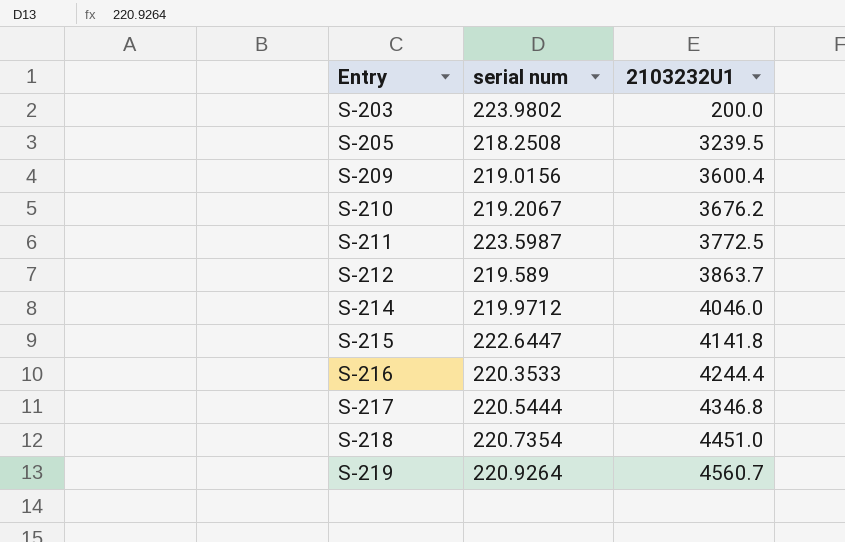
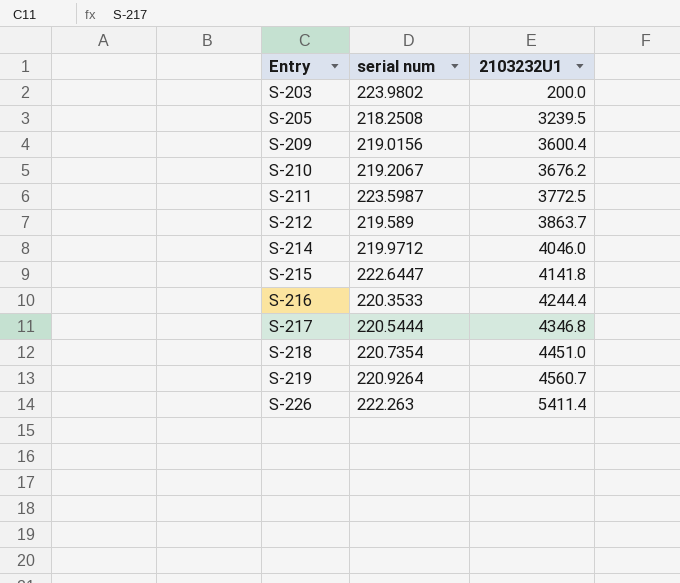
row S-226: none -> 222.263 | 5411.4

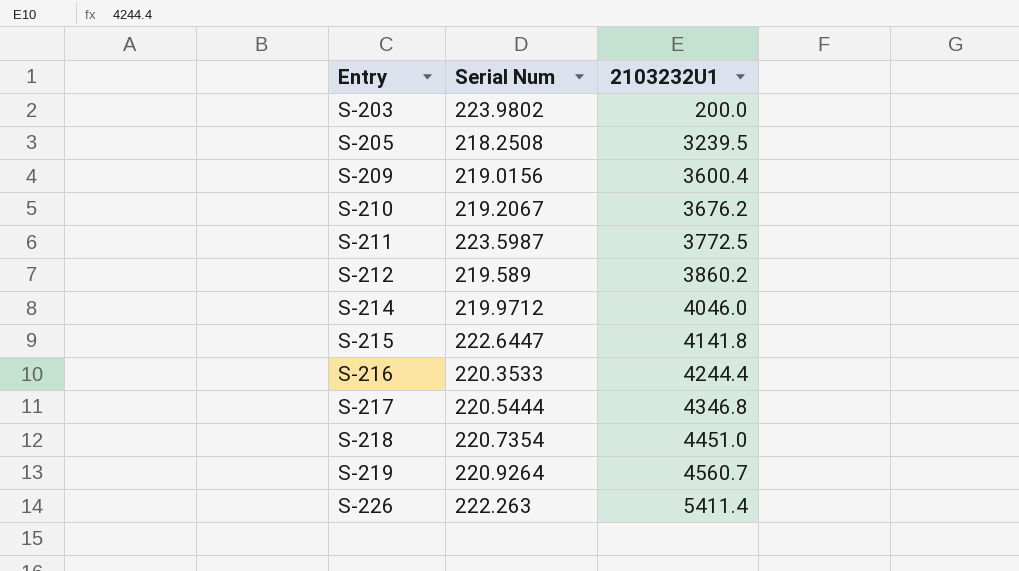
column name: serial num -> Serial Num
S-212 | 2103232U1: 3863.7 -> 3860.2

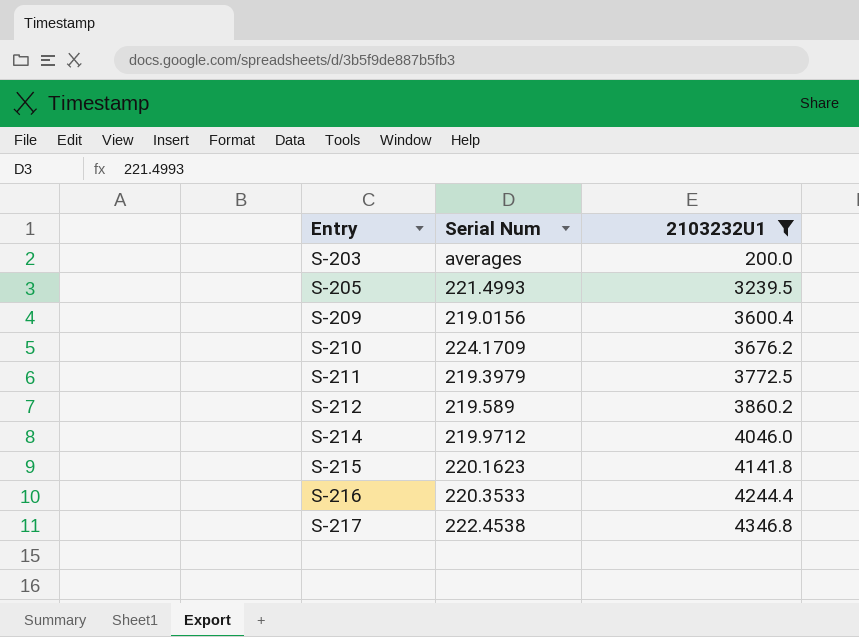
filter: none -> 2103232U1 <= 4346.8
S-203 | Serial Num: 223.9802 -> averages
S-205 | Serial Num: 218.2508 -> 221.4993
S-210 | Serial Num: 219.2067 -> 224.1709
S-211 | Serial Num: 223.5987 -> 219.3979
S-215 | Serial Num: 222.6447 -> 220.1623
S-217 | Serial Num: 220.5444 -> 222.4538

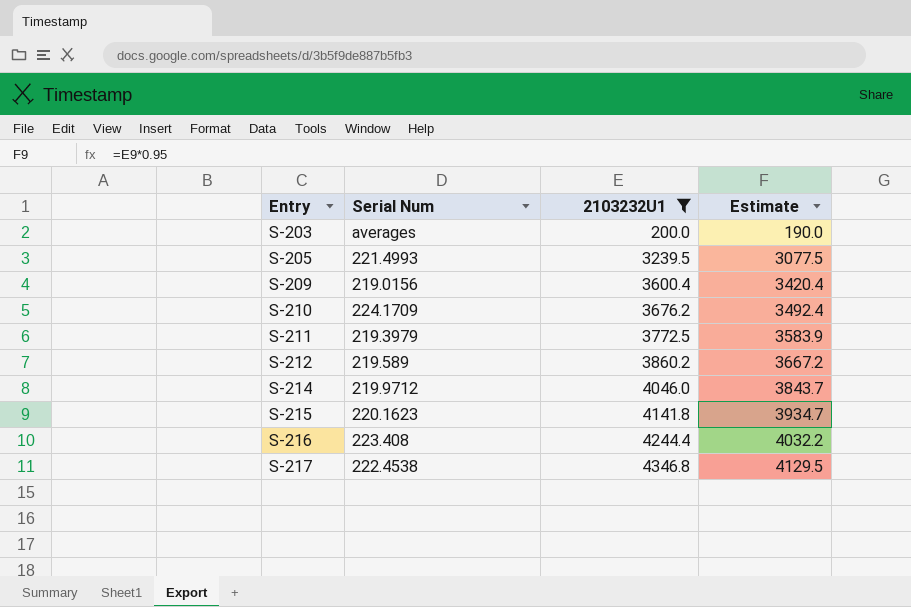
column Estimate | formula: none -> [2103232U1] * 0.95
S-216 | Serial Num: 220.3533 -> 223.408

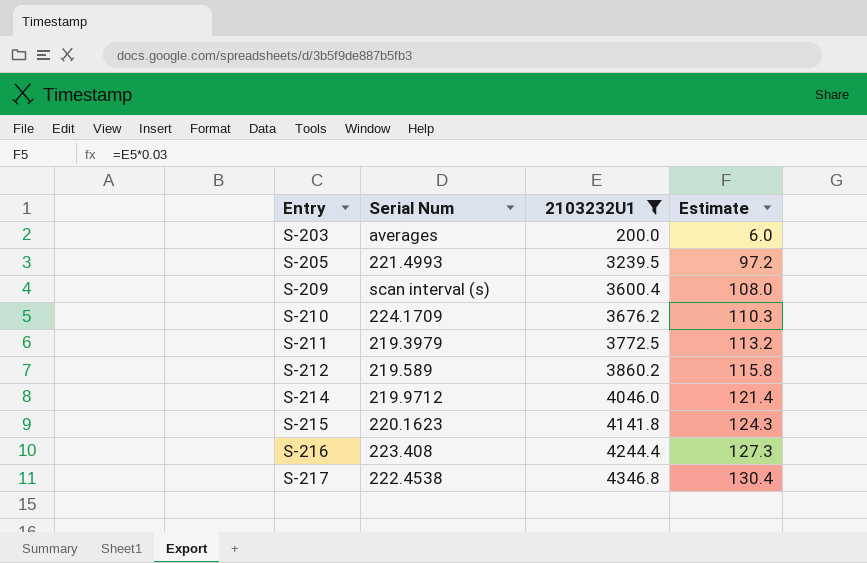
column Estimate | formula: [2103232U1] * 0.95 -> [2103232U1] * 0.03
S-209 | Serial Num: 219.0156 -> scan interval (s)

